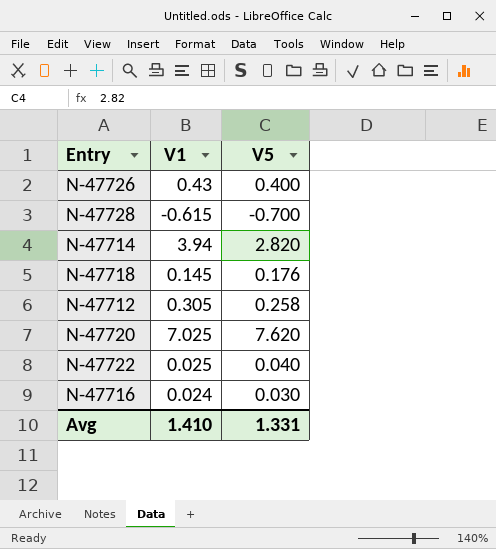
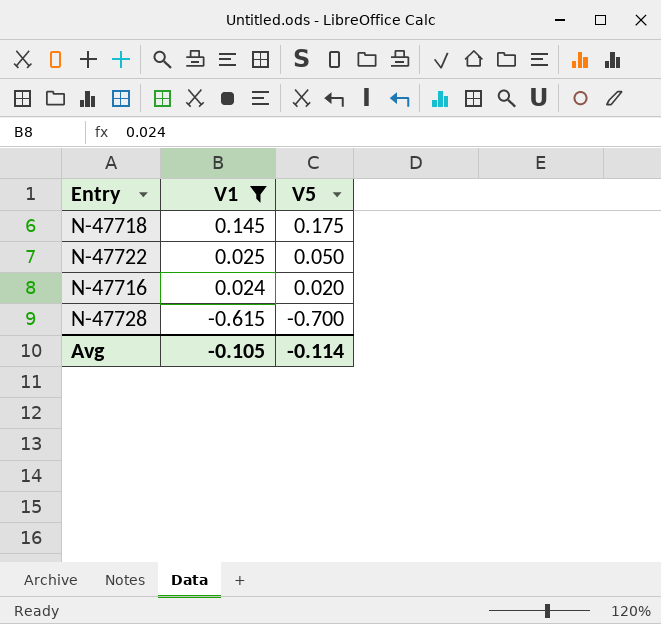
filter: none -> V1 <= 0.145
row order: none -> V1 descending
N-47718 | V5: 0.176 -> 0.175
N-47722 | V5: 0.040 -> 0.050
N-47716 | V5: 0.030 -> 0.020
Avg | V1: 1.410 -> -0.105
Avg | V5: 1.331 -> -0.114

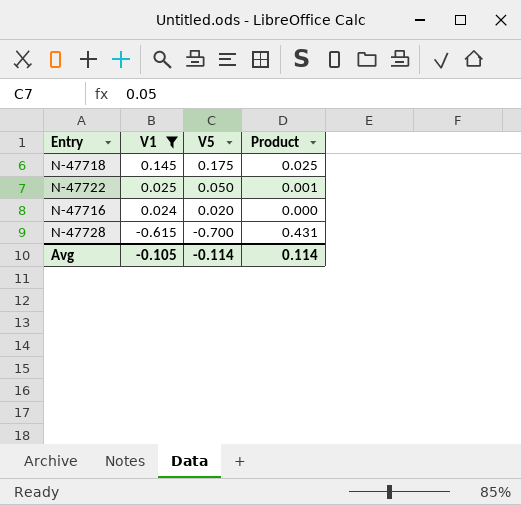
column Product | formula: none -> [V1] * [V5]

